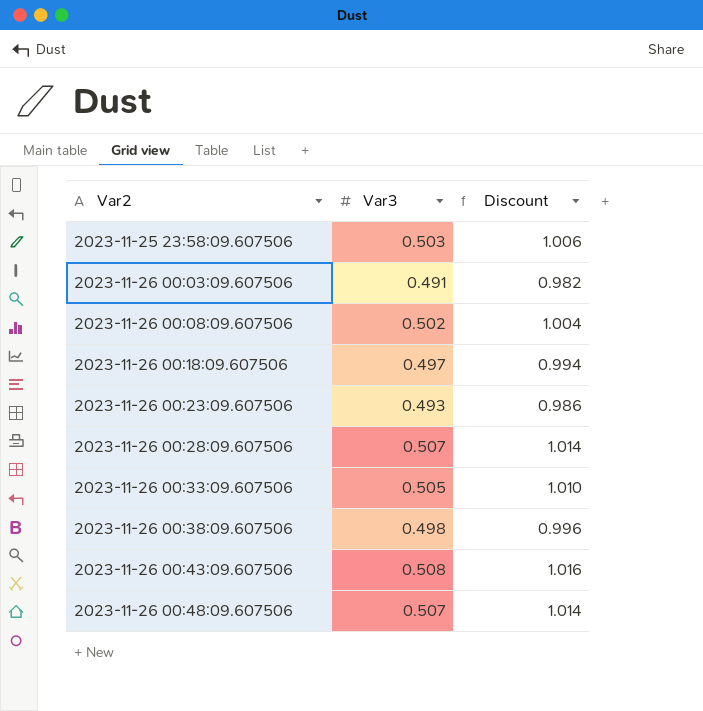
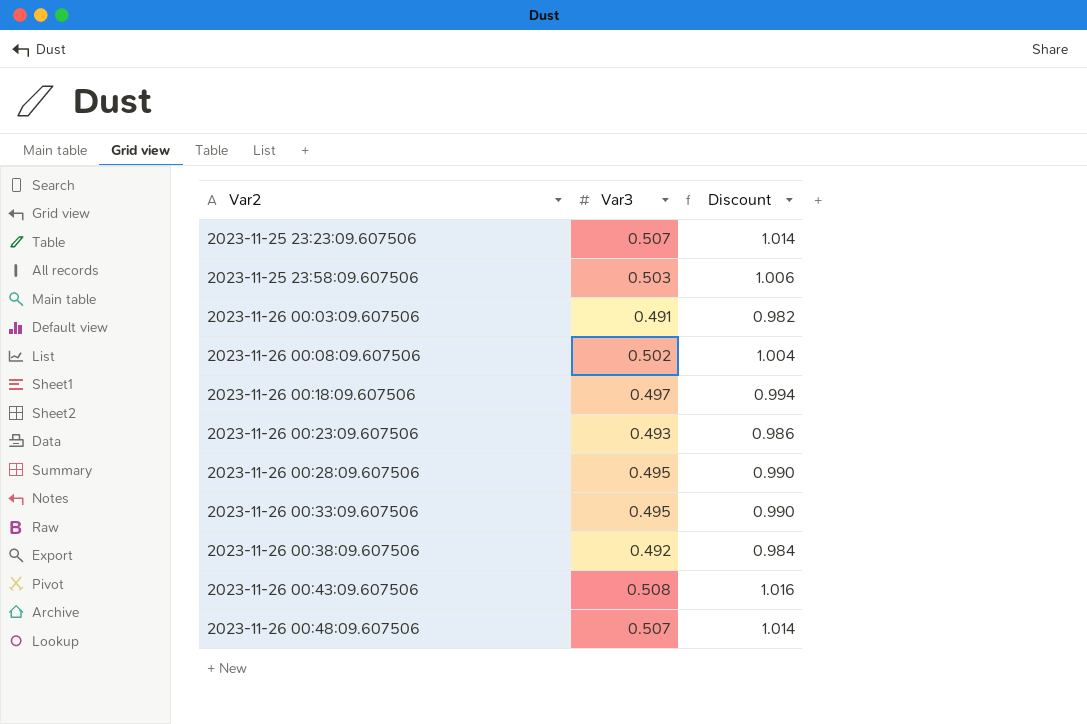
row 2023-11-25 23:23:09.607506: none -> 0.507 | 1.014
2023-11-26 00:28:09.607506 | Var3: 0.507 -> 0.495
2023-11-26 00:28:09.607506 | Discount: 1.014 -> 0.990
2023-11-26 00:33:09.607506 | Var3: 0.505 -> 0.495
2023-11-26 00:33:09.607506 | Discount: 1.010 -> 0.990
2023-11-26 00:38:09.607506 | Var3: 0.498 -> 0.492
2023-11-26 00:38:09.607506 | Discount: 0.996 -> 0.984

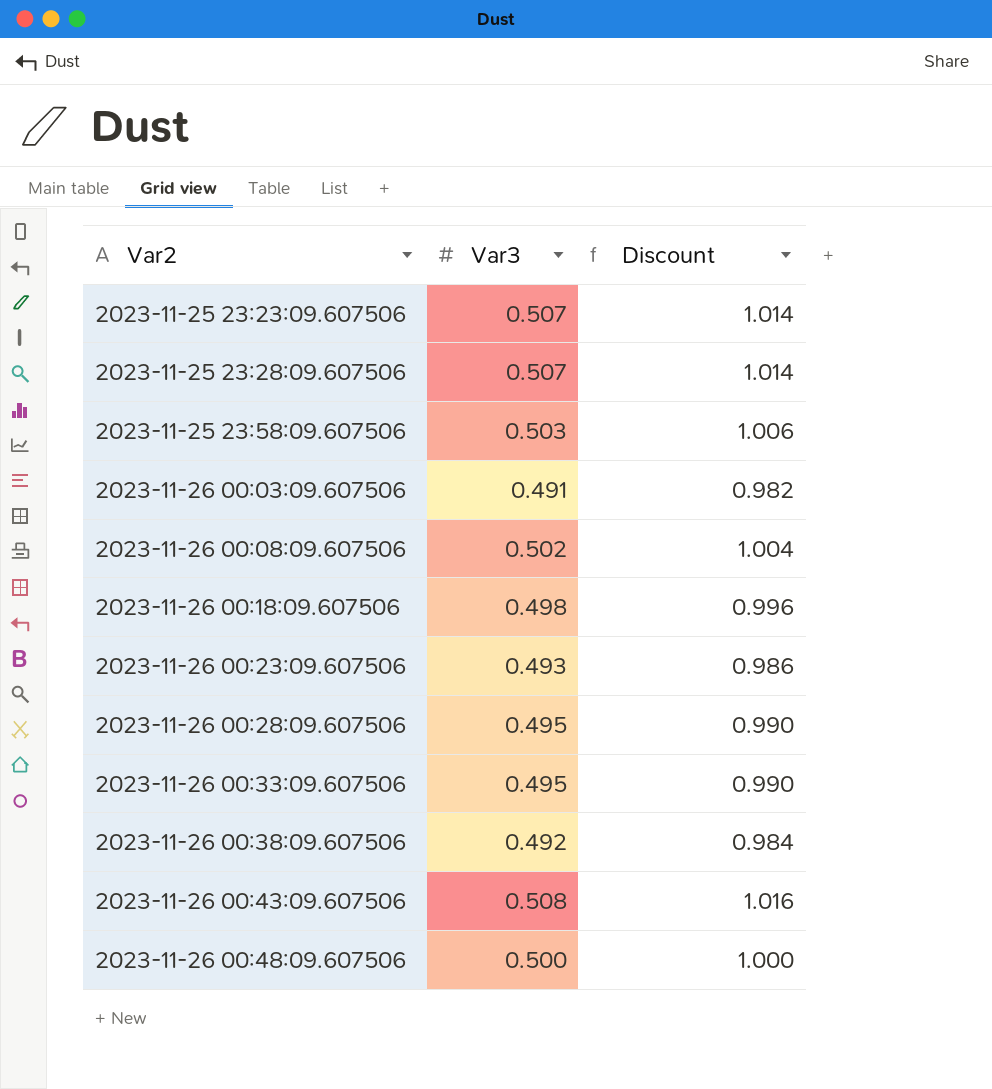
row 2023-11-25 23:28:09.607506: none -> 0.507 | 1.014
2023-11-26 00:18:09.607506 | Var3: 0.497 -> 0.498
2023-11-26 00:18:09.607506 | Discount: 0.994 -> 0.996
2023-11-26 00:48:09.607506 | Var3: 0.507 -> 0.500
2023-11-26 00:48:09.607506 | Discount: 1.014 -> 1.000

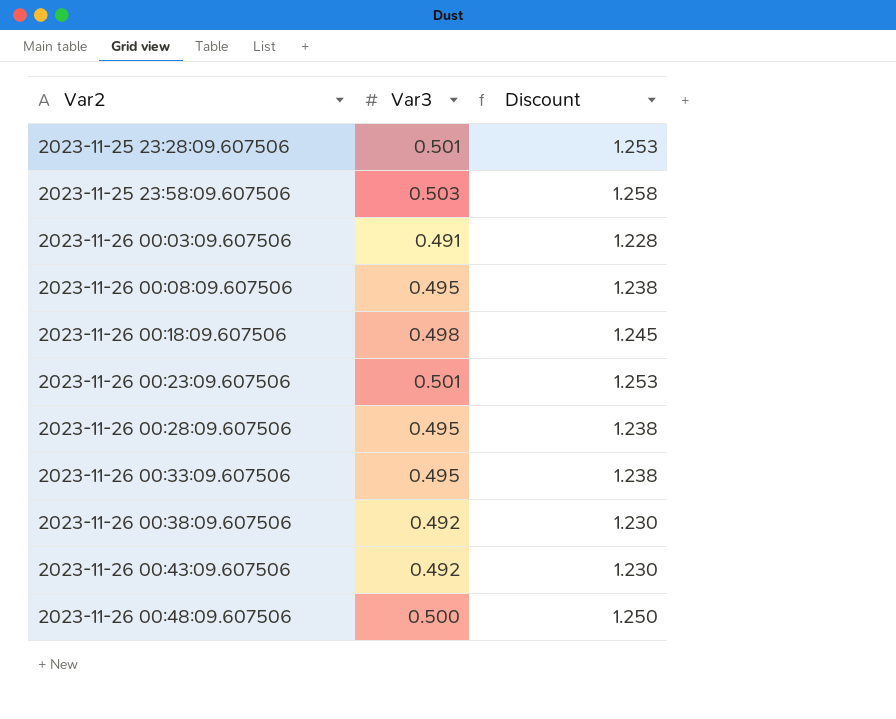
column Discount | formula: [Var3] * 2 -> [Var3] * 2.5
row 2023-11-25 23:23:09.607506: 0.507 | 1.014 -> none
2023-11-25 23:28:09.607506 | Var3: 0.507 -> 0.501
2023-11-26 00:08:09.607506 | Var3: 0.502 -> 0.495
2023-11-26 00:23:09.607506 | Var3: 0.493 -> 0.501
2023-11-26 00:43:09.607506 | Var3: 0.508 -> 0.492

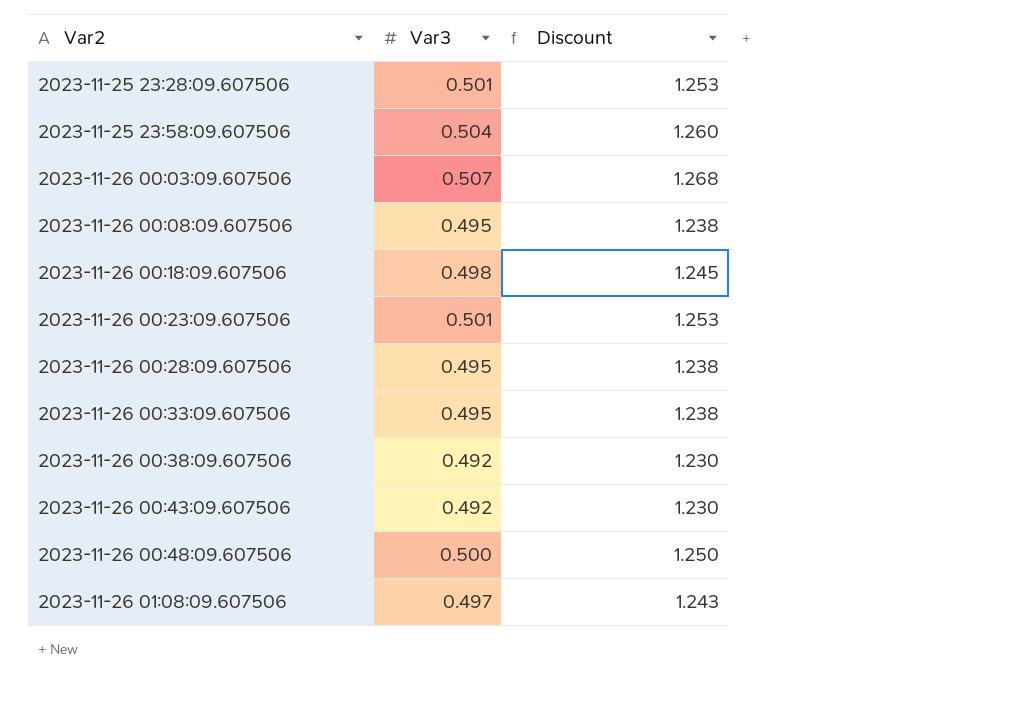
2023-11-25 23:58:09.607506 | Var3: 0.503 -> 0.504
2023-11-25 23:58:09.607506 | Discount: 1.258 -> 1.260
2023-11-26 00:03:09.607506 | Var3: 0.491 -> 0.507
2023-11-26 00:03:09.607506 | Discount: 1.228 -> 1.268
row 2023-11-26 01:08:09.607506: none -> 0.497 | 1.243

